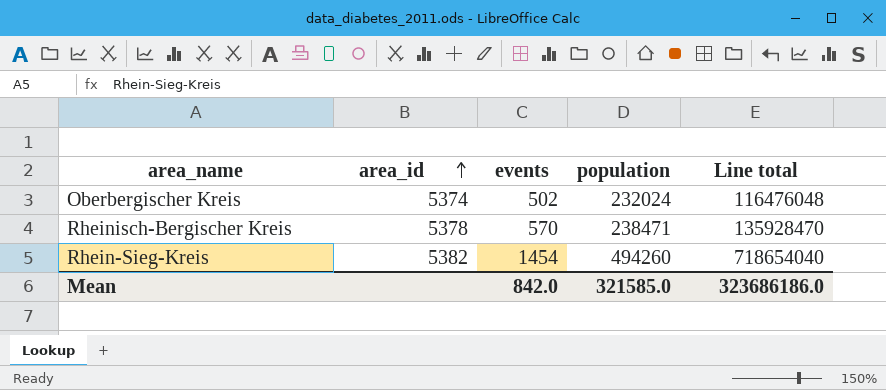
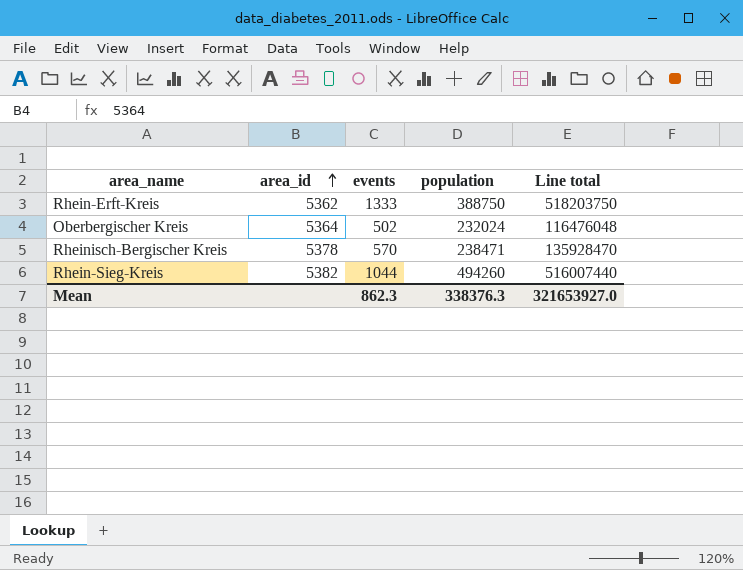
row Rhein-Erft-Kreis: none -> 5362 | 1333 | 388750 | 518203750
Oberbergischer Kreis | area_id: 5374 -> 5364
Rhein-Sieg-Kreis | events: 1454 -> 1044
Rhein-Sieg-Kreis | Line total: 718654040 -> 516007440
Mean | events: 842.0 -> 862.3
Mean | population: 321585.0 -> 338376.3
Mean | Line total: 323686186.0 -> 321653927.0

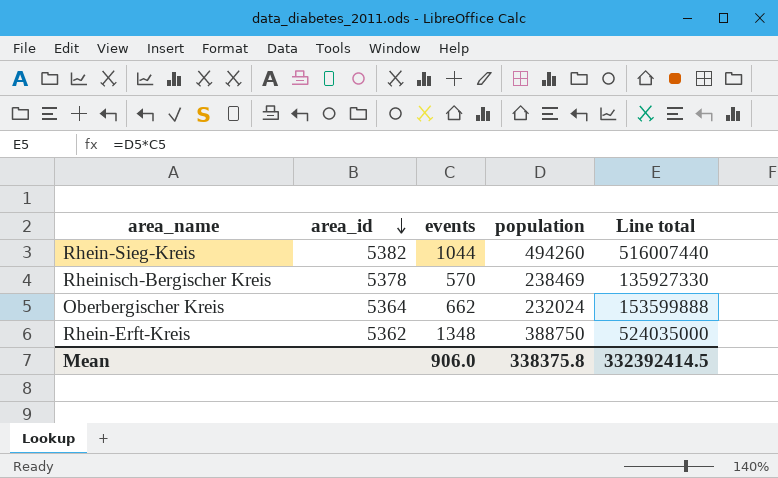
row order: area_id ascending -> area_id descending
Rheinisch-Bergischer Kreis | population: 238471 -> 238469
Rheinisch-Bergischer Kreis | Line total: 135928470 -> 135927330
Oberbergischer Kreis | events: 502 -> 662
Oberbergischer Kreis | Line total: 116476048 -> 153599888
Rhein-Erft-Kreis | events: 1333 -> 1348
Rhein-Erft-Kreis | Line total: 518203750 -> 524035000
Mean | events: 862.3 -> 906.0
Mean | population: 338376.3 -> 338375.8
Mean | Line total: 321653927.0 -> 332392414.5

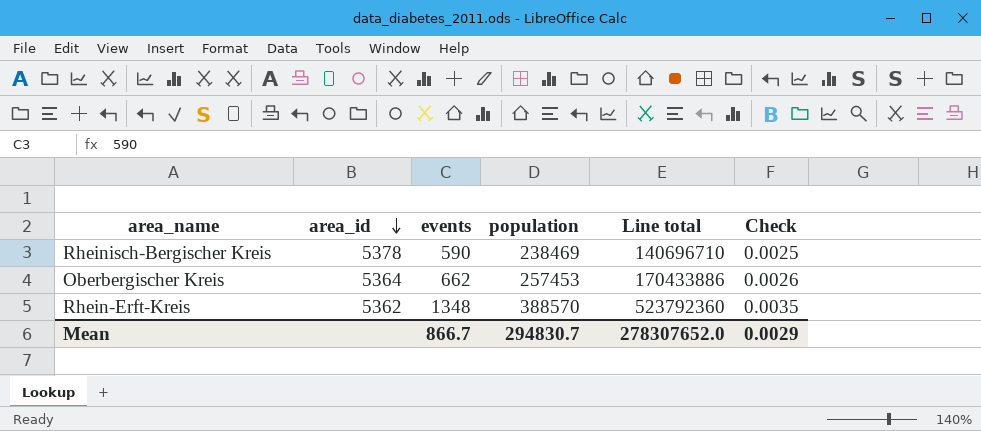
column Check | formula: none -> [events] / [population]
row Rhein-Sieg-Kreis: 5382 | 1044 | 494260 | 516007440 -> none
Rheinisch-Bergischer Kreis | events: 570 -> 590
Rheinisch-Bergischer Kreis | Line total: 135927330 -> 140696710
Oberbergischer Kreis | population: 232024 -> 257453
Oberbergischer Kreis | Line total: 153599888 -> 170433886
Rhein-Erft-Kreis | population: 388750 -> 388570
Rhein-Erft-Kreis | Line total: 524035000 -> 523792360
Mean | events: 906.0 -> 866.7
Mean | population: 338375.8 -> 294830.7
Mean | Line total: 332392414.5 -> 278307652.0

